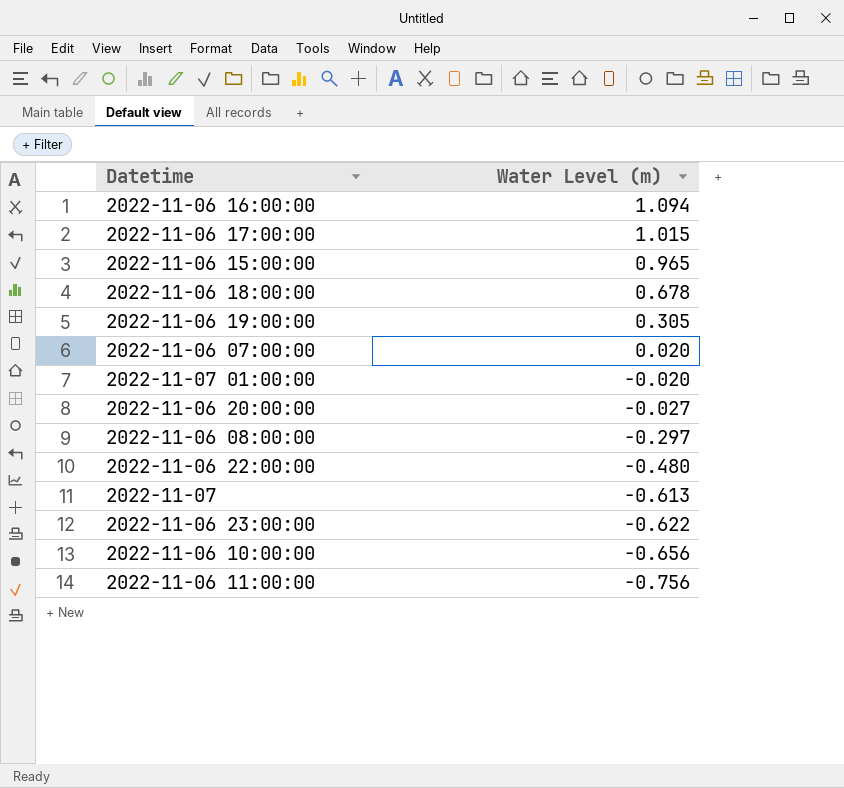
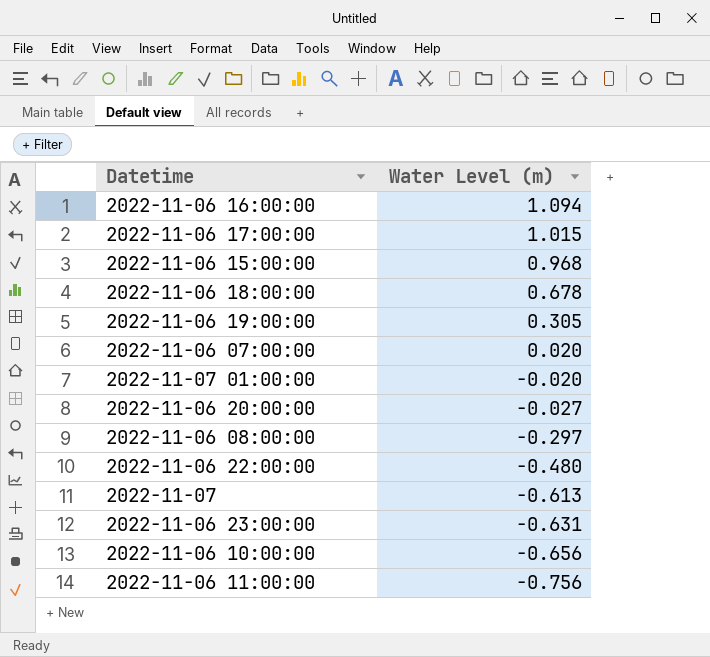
2022-11-06 15:00:00 | Water Level (m): 0.965 -> 0.968
2022-11-06 23:00:00 | Water Level (m): -0.622 -> -0.631

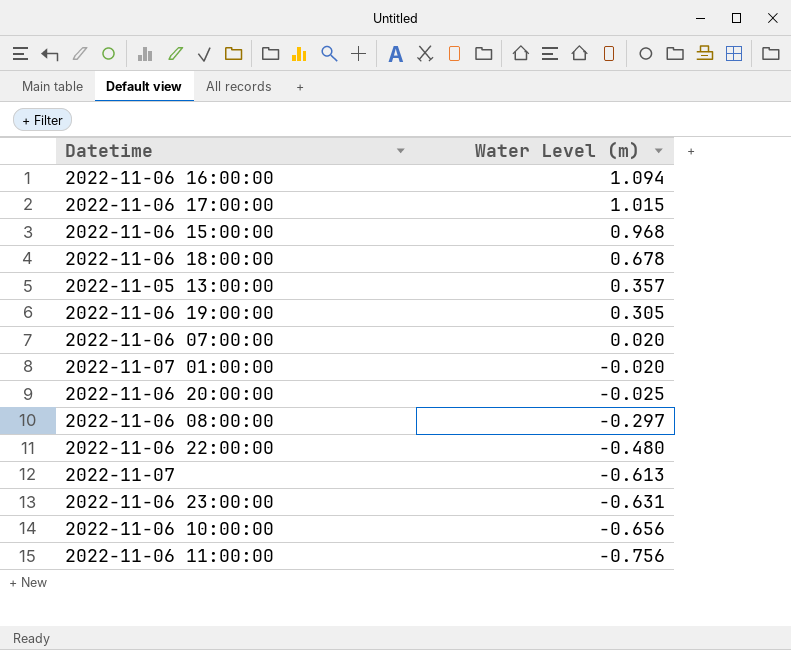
row 2022-11-05 13:00:00: none -> 0.357
2022-11-06 20:00:00 | Water Level (m): -0.027 -> -0.025

